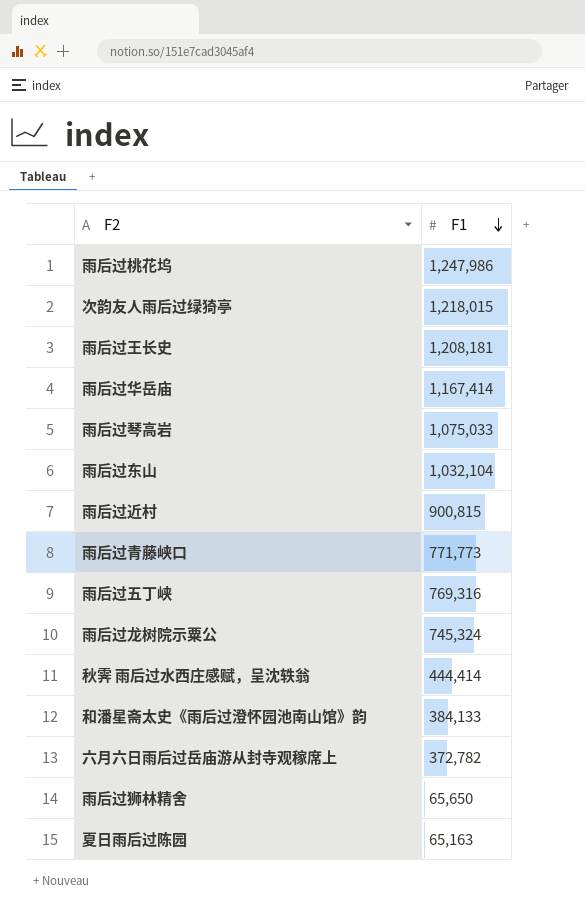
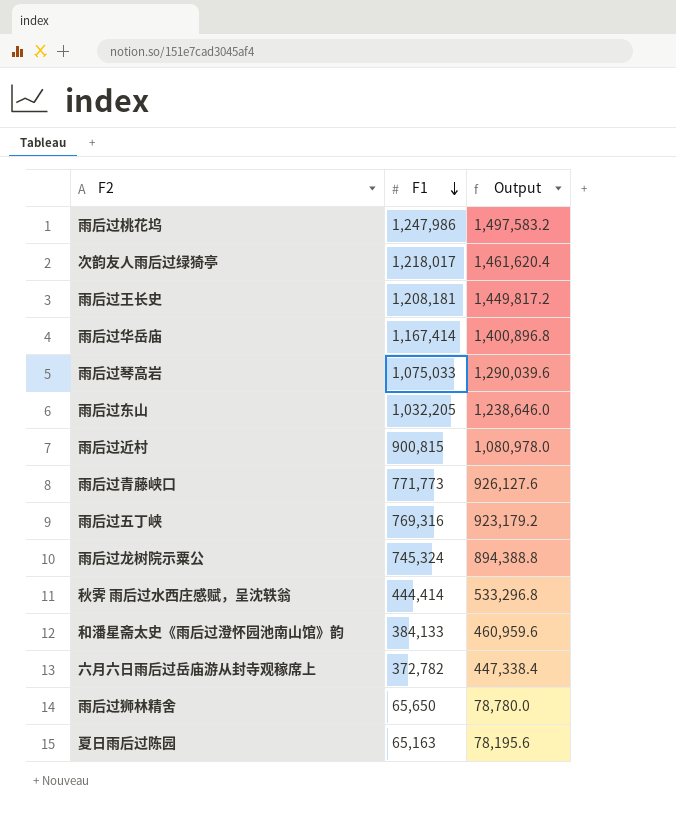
column Output | formula: none -> [F1] * 1.2
次韵友人雨后过绿猗亭 | F1: 1,218,015 -> 1,218,017
雨后过东山 | F1: 1,032,104 -> 1,032,205

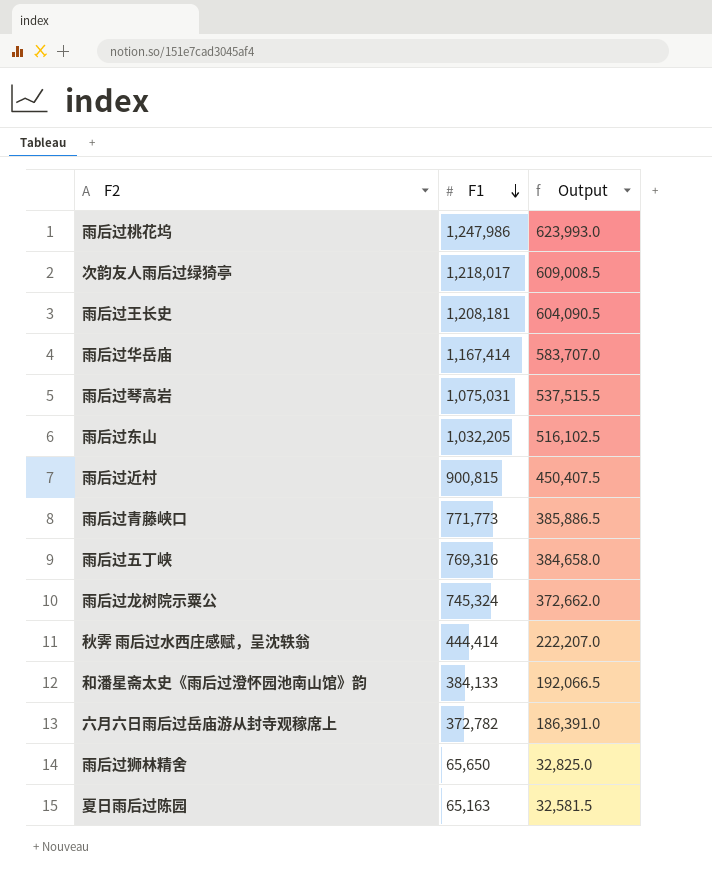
column Output | formula: [F1] * 1.2 -> [F1] * 0.5
雨后过琴高岩 | F1: 1,075,033 -> 1,075,031

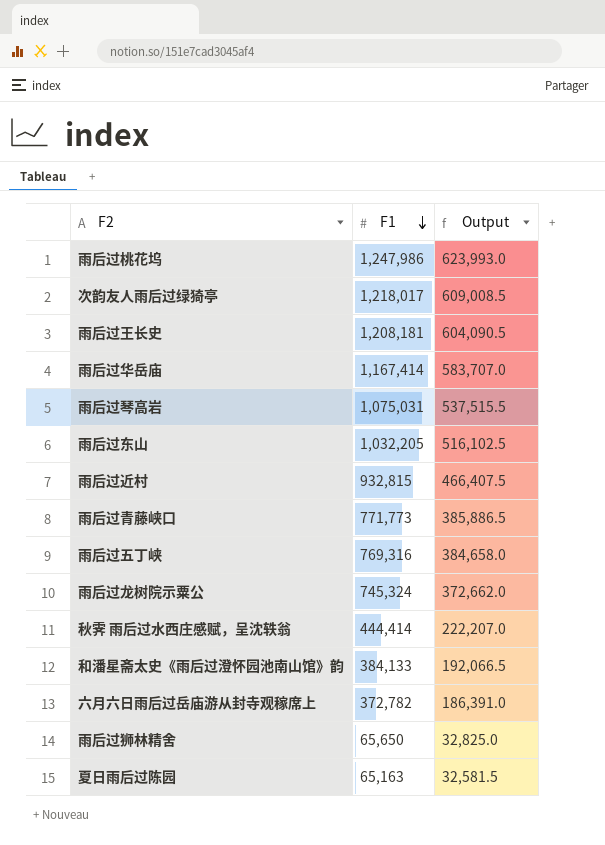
雨后过近村 | F1: 900,815 -> 932,815
雨后过近村 | Output: 450,407.5 -> 466,407.5

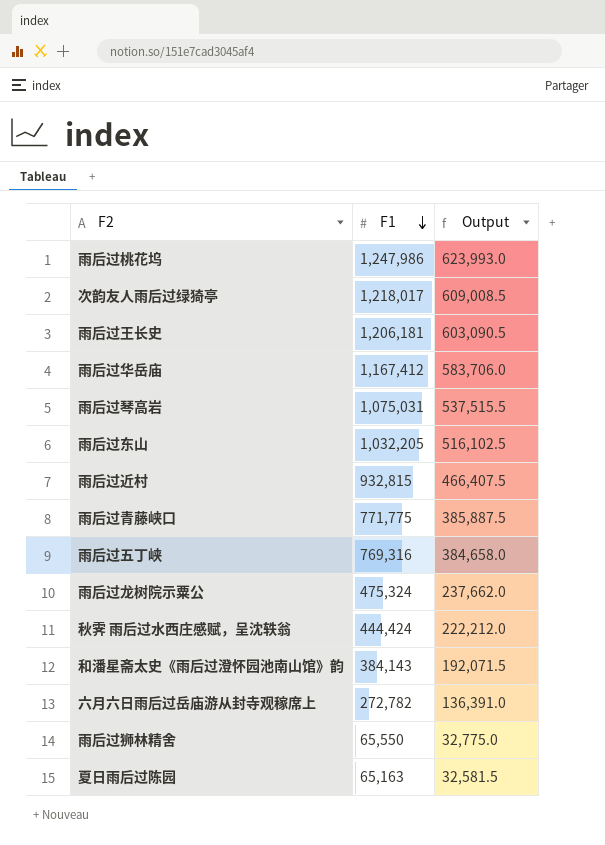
雨后过王长史 | F1: 1,208,181 -> 1,206,181
雨后过王长史 | Output: 604,090.5 -> 603,090.5
雨后过华岳庙 | F1: 1,167,414 -> 1,167,412
雨后过华岳庙 | Output: 583,707.0 -> 583,706.0
雨后过青藤峡口 | F1: 771,773 -> 771,775
雨后过青藤峡口 | Output: 385,886.5 -> 385,887.5
雨后过龙树院示粟公 | F1: 745,324 -> 475,324
雨后过龙树院示粟公 | Output: 372,662.0 -> 237,662.0
秋霁 雨后过水西庄感赋，呈沈轶翁 | F1: 444,414 -> 444,424
秋霁 雨后过水西庄感赋，呈沈轶翁 | Output: 222,207.0 -> 222,212.0
和潘星斋太史《雨后过澄怀园池南山馆》韵 | F1: 384,133 -> 384,143
和潘星斋太史《雨后过澄怀园池南山馆》韵 | Output: 192,066.5 -> 192,071.5
六月六日雨后过岳庙游从封寺观稼席上 | F1: 372,782 -> 272,782
六月六日雨后过岳庙游从封寺观稼席上 | Output: 186,391.0 -> 136,391.0
雨后过狮林精舍 | F1: 65,650 -> 65,550
雨后过狮林精舍 | Output: 32,825.0 -> 32,775.0

